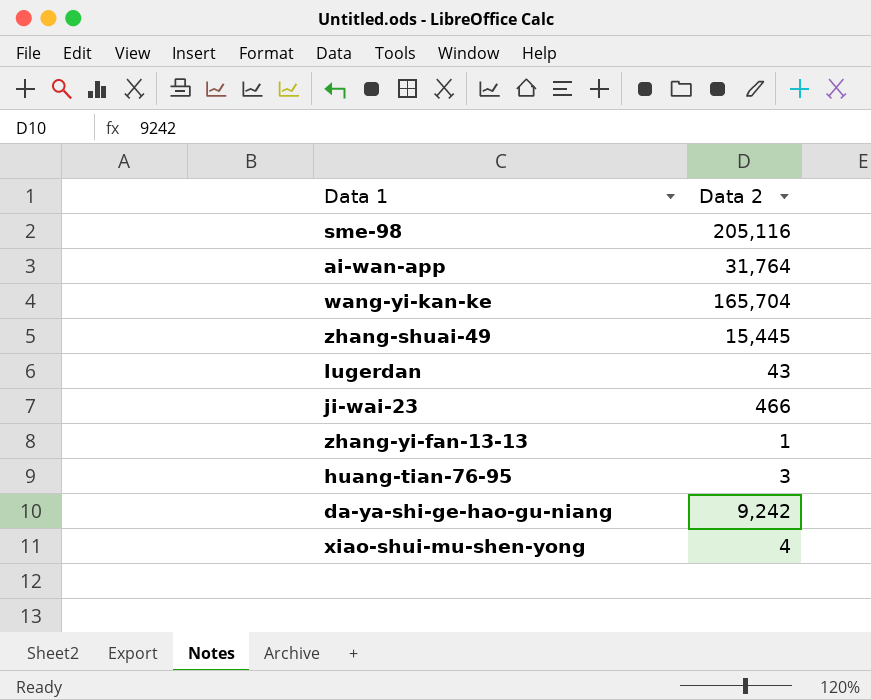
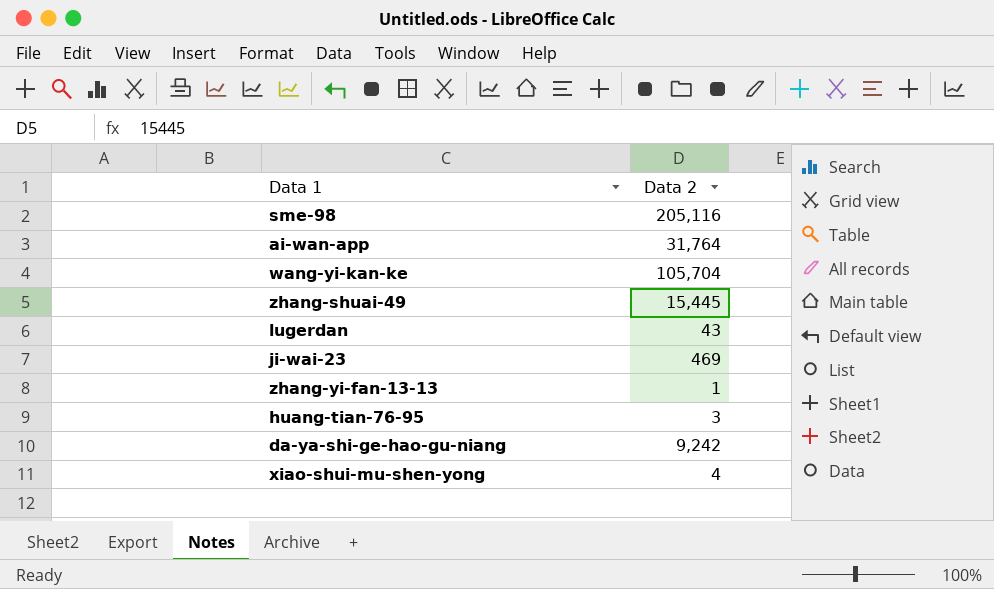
wang-yi-kan-ke | Data 2: 165,704 -> 105,704
ji-wai-23 | Data 2: 466 -> 469

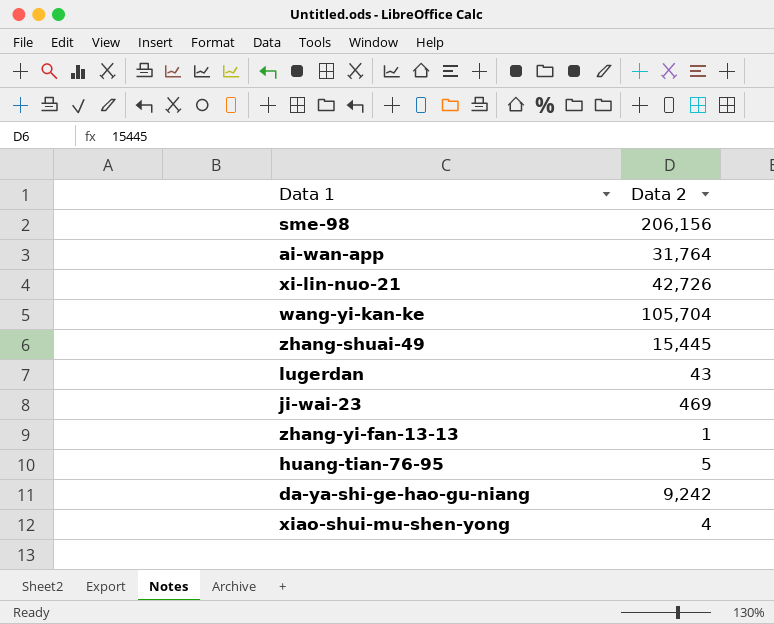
sme-98 | Data 2: 205,116 -> 206,156
row xi-lin-nuo-21: none -> 42,726
huang-tian-76-95 | Data 2: 3 -> 5

